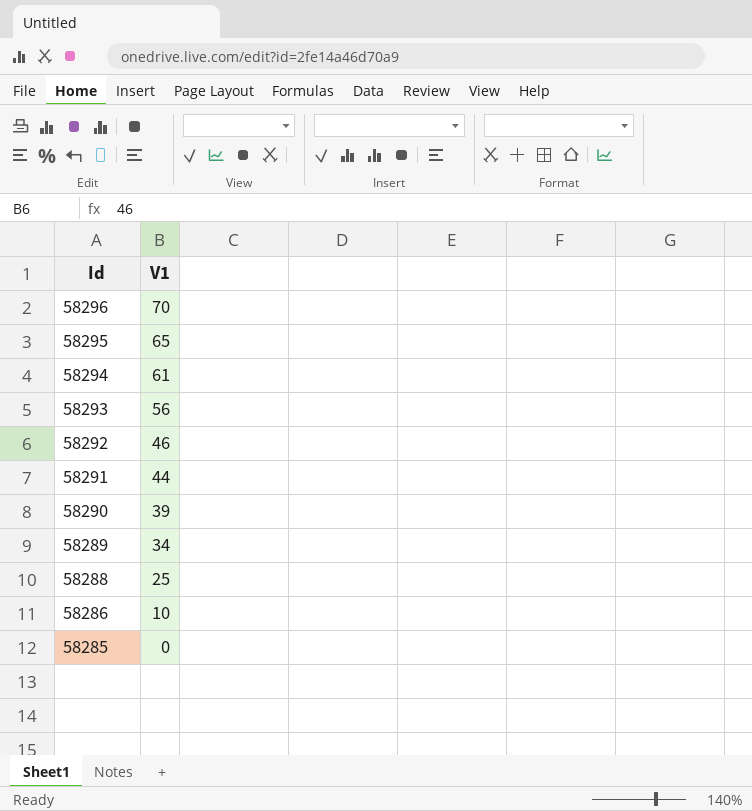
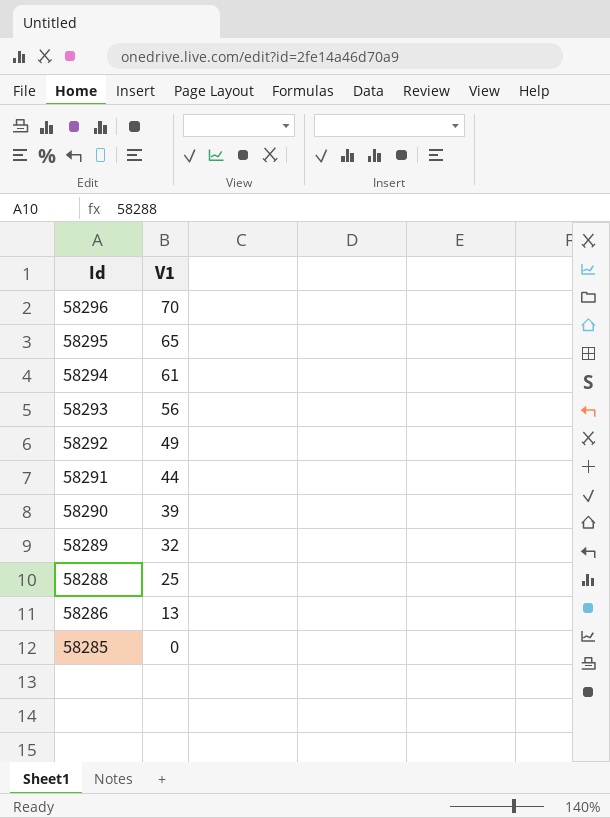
58292 | V1: 46 -> 49
58289 | V1: 34 -> 32
58286 | V1: 10 -> 13

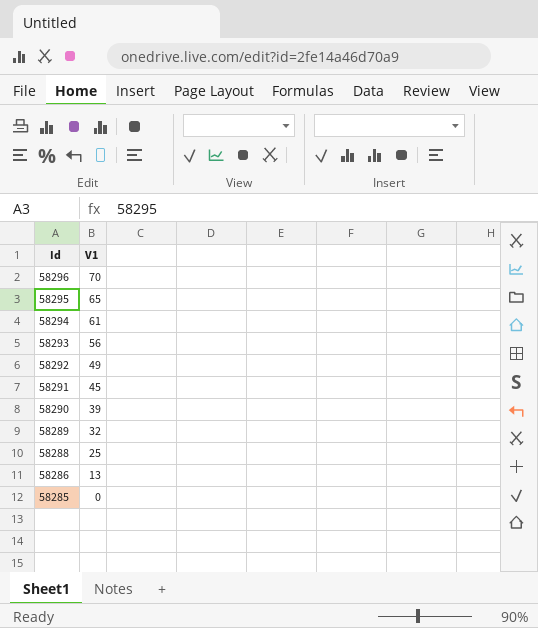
58291 | V1: 44 -> 45

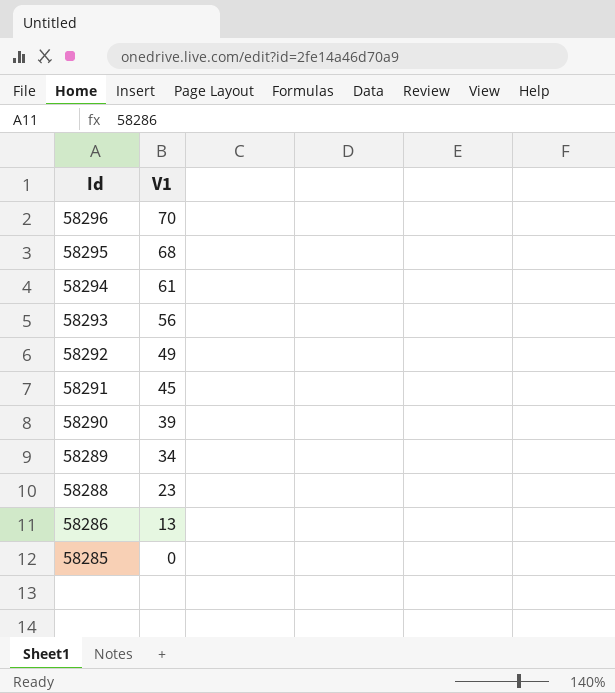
58295 | V1: 65 -> 68
58289 | V1: 32 -> 34
58288 | V1: 25 -> 23

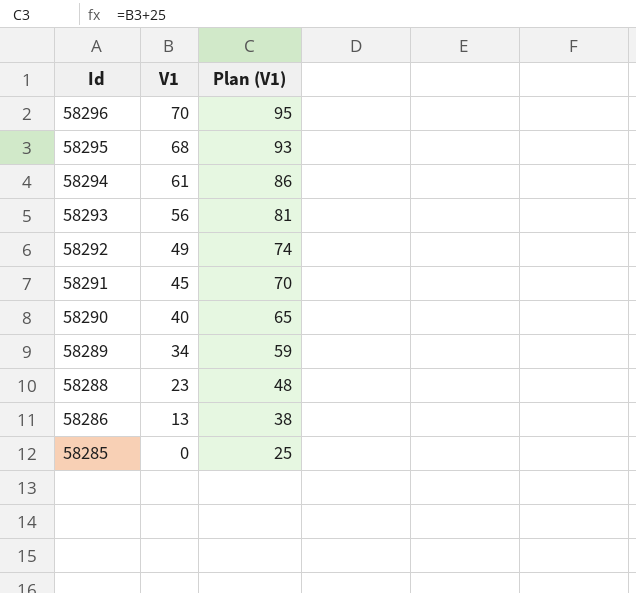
column Plan (V1) | formula: none -> [V1] + 25
58290 | V1: 39 -> 40

